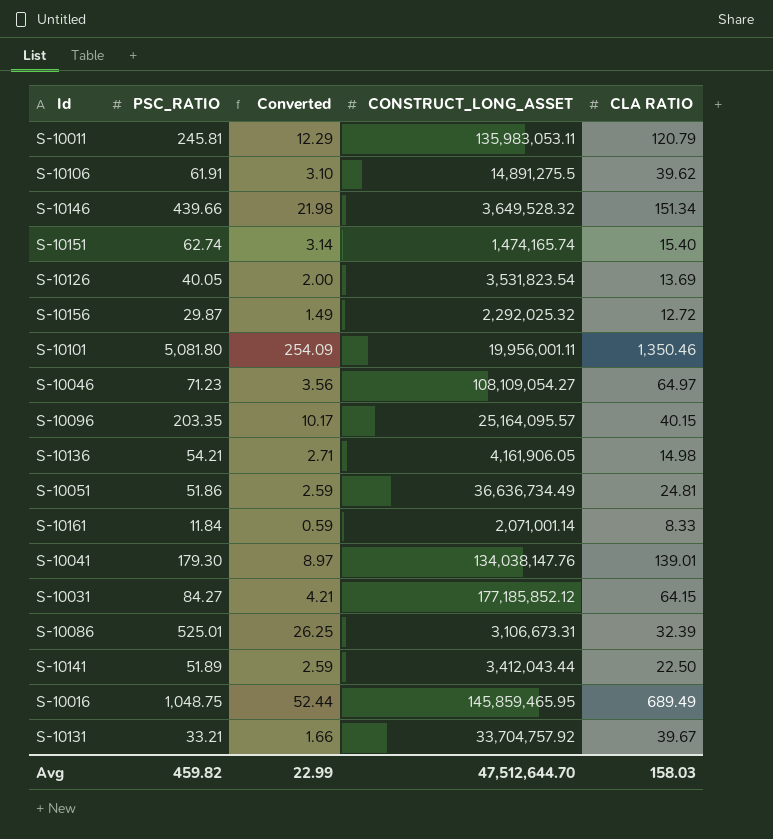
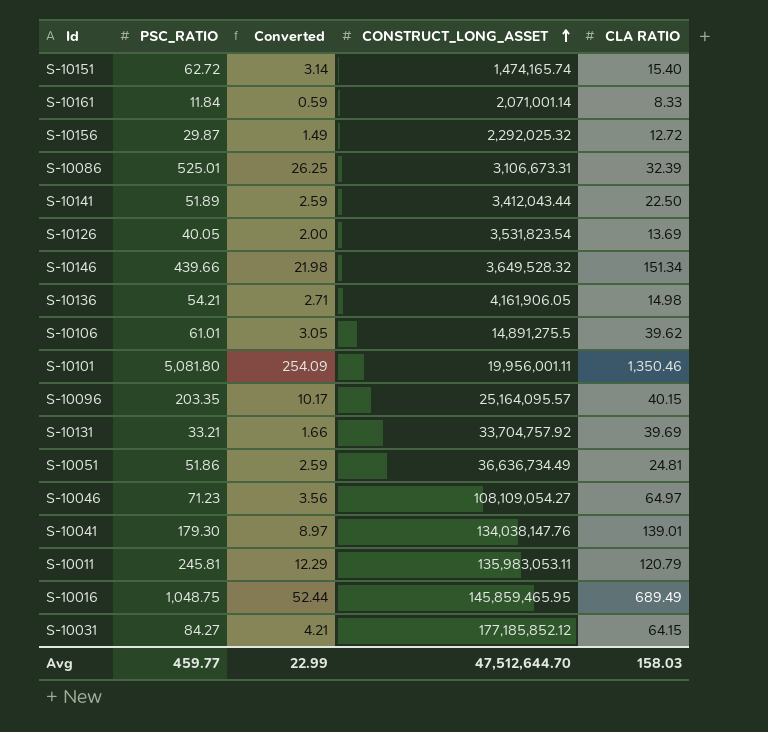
row order: none -> CONSTRUCT_LONG_ASSET ascending
S-10151 | PSC_RATIO: 62.74 -> 62.72
S-10106 | PSC_RATIO: 61.91 -> 61.01
S-10106 | Converted: 3.10 -> 3.05
S-10131 | CLA RATIO: 39.67 -> 39.69
Avg | PSC_RATIO: 459.82 -> 459.77

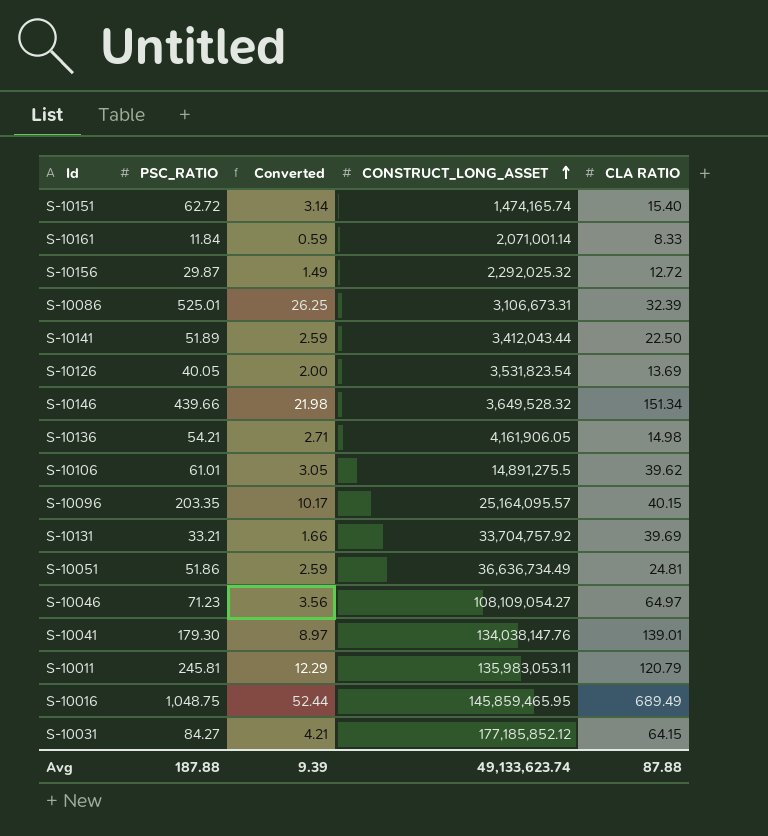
row S-10101: 5,081.80 | 254.09 | 19,956,001.11 | 1,350.46 -> none
Avg | PSC_RATIO: 459.77 -> 187.88
Avg | Converted: 22.99 -> 9.39
Avg | CONSTRUCT_LONG_ASSET: 47,512,644.70 -> 49,133,623.74
Avg | CLA RATIO: 158.03 -> 87.88

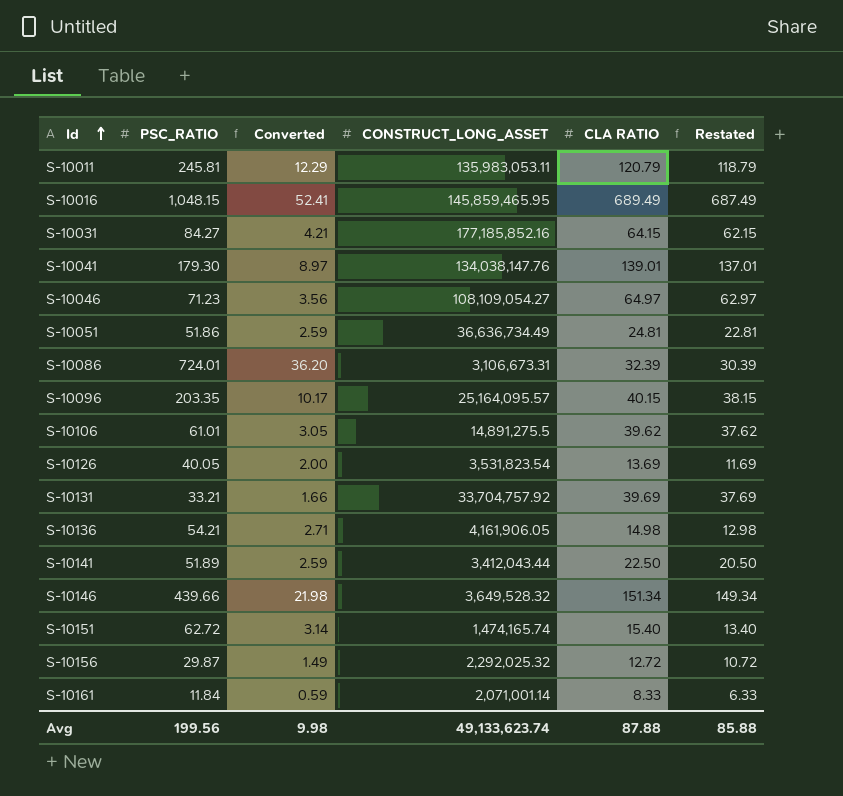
row order: CONSTRUCT_LONG_ASSET ascending -> Id ascending
column Restated | formula: none -> [CLA RATIO] - 2
S-10016 | PSC_RATIO: 1,048.75 -> 1,048.15
S-10016 | Converted: 52.44 -> 52.41
S-10031 | CONSTRUCT_LONG_ASSET: 177,185,852.12 -> 177,185,852.16
S-10086 | PSC_RATIO: 525.01 -> 724.01
S-10086 | Converted: 26.25 -> 36.20
Avg | PSC_RATIO: 187.88 -> 199.56
Avg | Converted: 9.39 -> 9.98

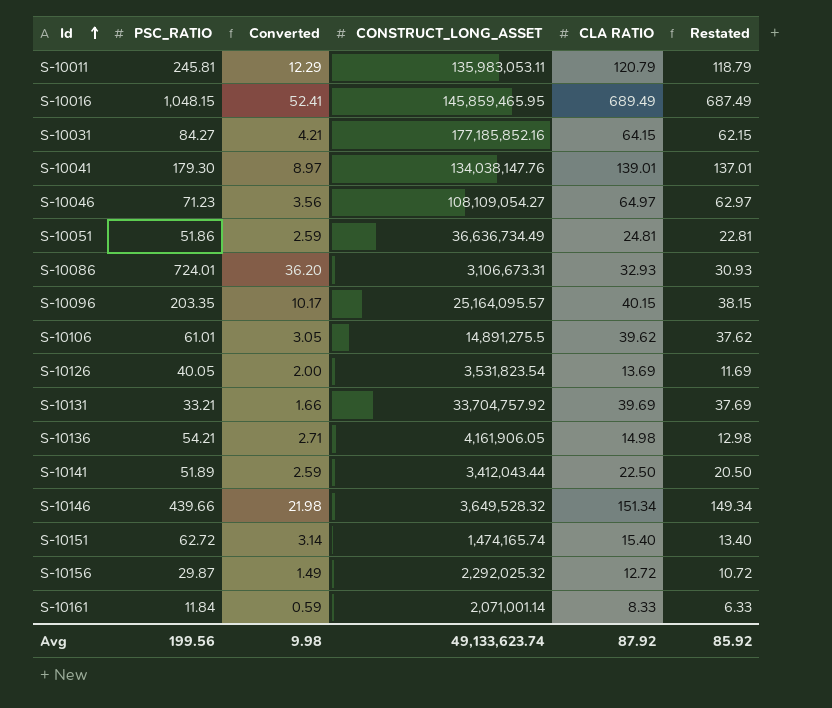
S-10086 | CLA RATIO: 32.39 -> 32.93
S-10086 | Restated: 30.39 -> 30.93
Avg | CLA RATIO: 87.88 -> 87.92
Avg | Restated: 85.88 -> 85.92

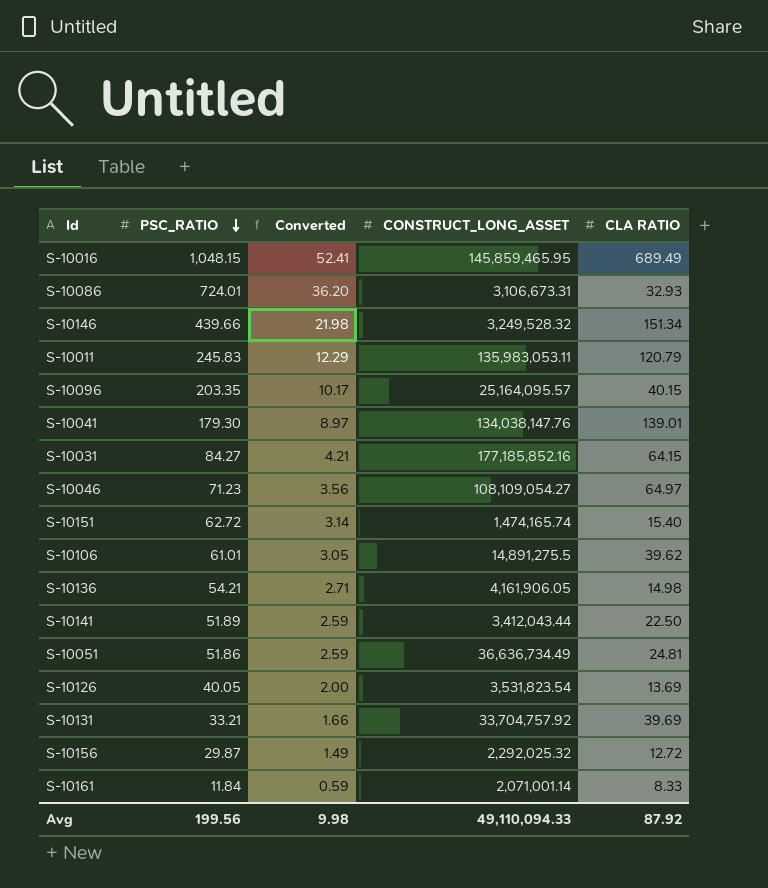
row order: Id ascending -> PSC_RATIO descending
column Restated | formula: [CLA RATIO] - 2 -> none
S-10146 | CONSTRUCT_LONG_ASSET: 3,649,528.32 -> 3,249,528.32
S-10011 | PSC_RATIO: 245.81 -> 245.83
Avg | CONSTRUCT_LONG_ASSET: 49,133,623.74 -> 49,110,094.33

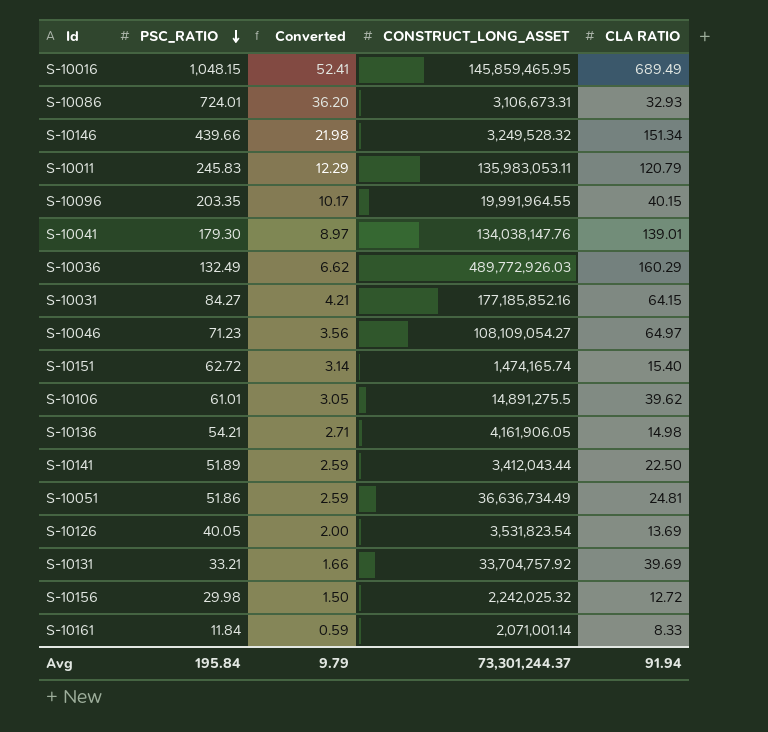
S-10096 | CONSTRUCT_LONG_ASSET: 25,164,095.57 -> 19,991,964.55
row S-10036: none -> 132.49 | 6.62 | 489,772,926.03 | 160.29
S-10156 | PSC_RATIO: 29.87 -> 29.98
S-10156 | Converted: 1.49 -> 1.50
S-10156 | CONSTRUCT_LONG_ASSET: 2,292,025.32 -> 2,242,025.32
Avg | PSC_RATIO: 199.56 -> 195.84
Avg | Converted: 9.98 -> 9.79
Avg | CONSTRUCT_LONG_ASSET: 49,110,094.33 -> 73,301,244.37
Avg | CLA RATIO: 87.92 -> 91.94

